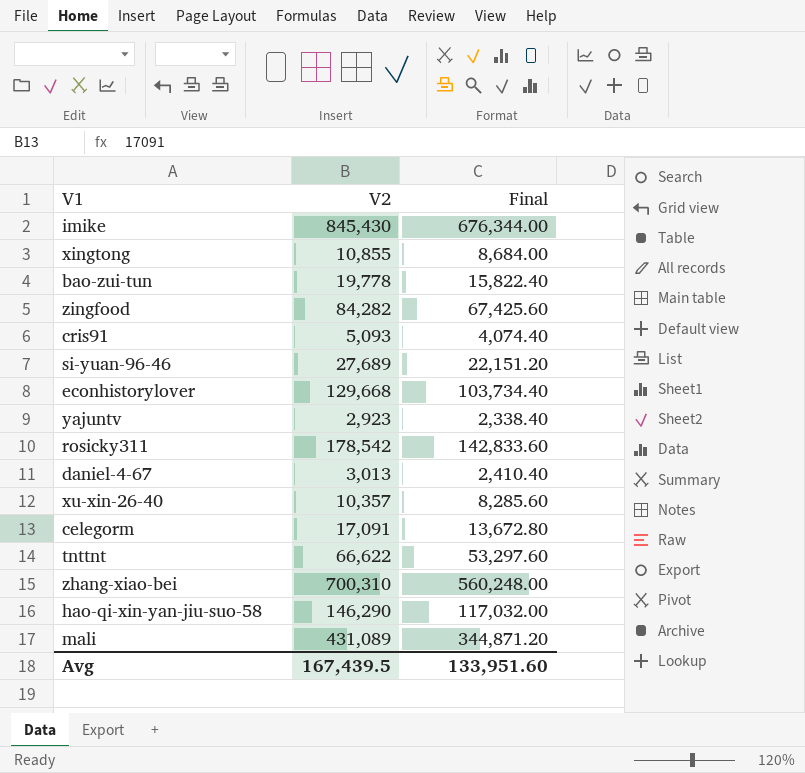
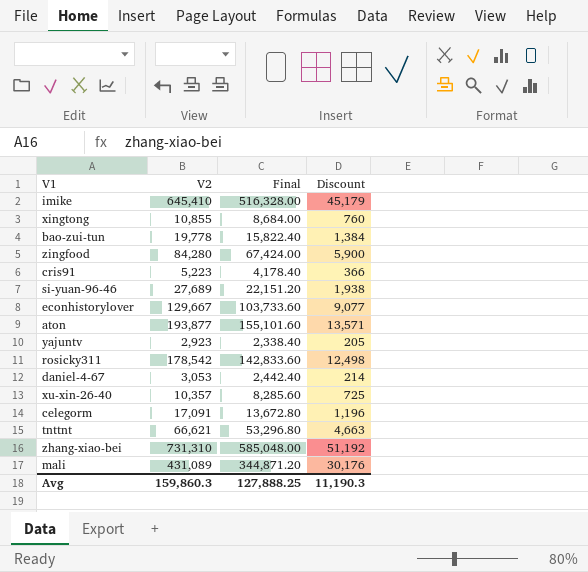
column Discount | formula: none -> [V2] * 0.07
row hao-qi-xin-yan-jiu-suo-58: 146,290 | 117,032.00 -> none
imike | V2: 845,430 -> 645,410
imike | Final: 676,344.00 -> 516,328.00
zingfood | V2: 84,282 -> 84,280
zingfood | Final: 67,425.60 -> 67,424.00
cris91 | V2: 5,093 -> 5,223
cris91 | Final: 4,074.40 -> 4,178.40
econhistorylover | V2: 129,668 -> 129,667
econhistorylover | Final: 103,734.40 -> 103,733.60
row aton: none -> 193,877 | 155,101.60 | 13,571
daniel-4-67 | V2: 3,013 -> 3,053
daniel-4-67 | Final: 2,410.40 -> 2,442.40
tnttnt | V2: 66,622 -> 66,621
tnttnt | Final: 53,297.60 -> 53,296.80
zhang-xiao-bei | V2: 700,310 -> 731,310
zhang-xiao-bei | Final: 560,248.00 -> 585,048.00
Avg | V2: 167,439.5 -> 159,860.3
Avg | Final: 133,951.60 -> 127,888.25

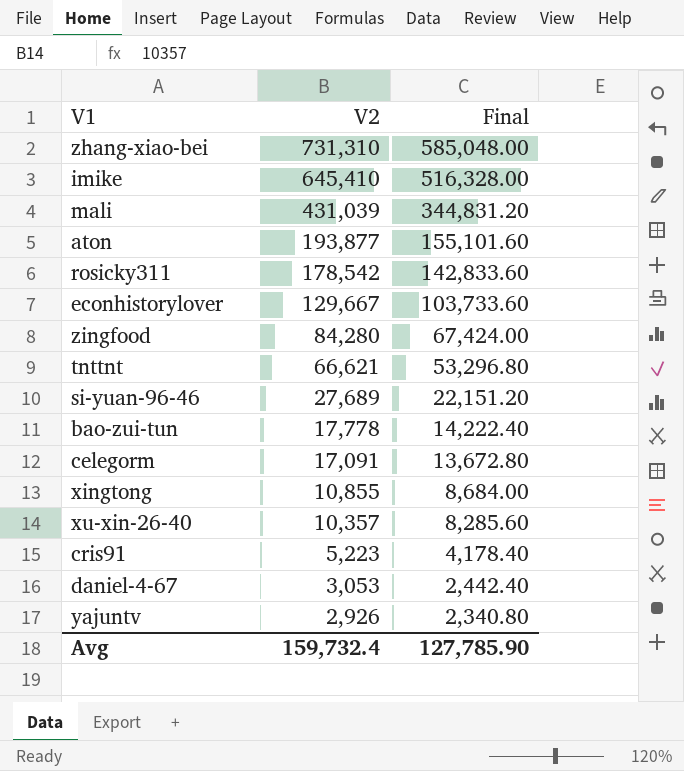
row order: none -> V2 descending
column Discount | formula: [V2] * 0.07 -> none
mali | V2: 431,089 -> 431,039
mali | Final: 344,871.20 -> 344,831.20
bao-zui-tun | V2: 19,778 -> 17,778
bao-zui-tun | Final: 15,822.40 -> 14,222.40
yajuntv | V2: 2,923 -> 2,926
yajuntv | Final: 2,338.40 -> 2,340.80
Avg | V2: 159,860.3 -> 159,732.4
Avg | Final: 127,888.25 -> 127,785.90

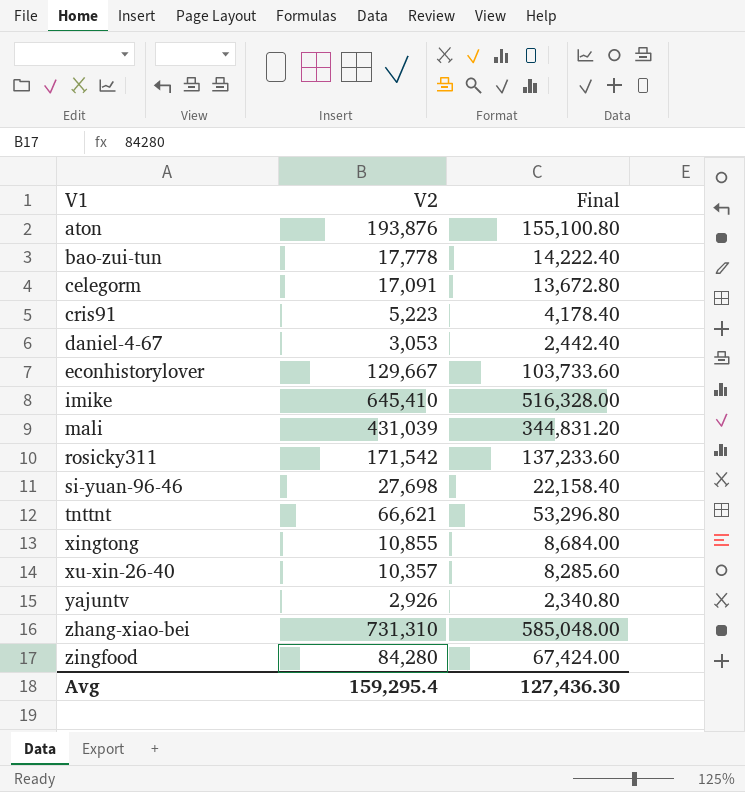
row order: V2 descending -> V1 ascending
aton | V2: 193,877 -> 193,876
aton | Final: 155,101.60 -> 155,100.80
rosicky311 | V2: 178,542 -> 171,542
rosicky311 | Final: 142,833.60 -> 137,233.60
si-yuan-96-46 | V2: 27,689 -> 27,698
si-yuan-96-46 | Final: 22,151.20 -> 22,158.40
Avg | V2: 159,732.4 -> 159,295.4
Avg | Final: 127,785.90 -> 127,436.30

